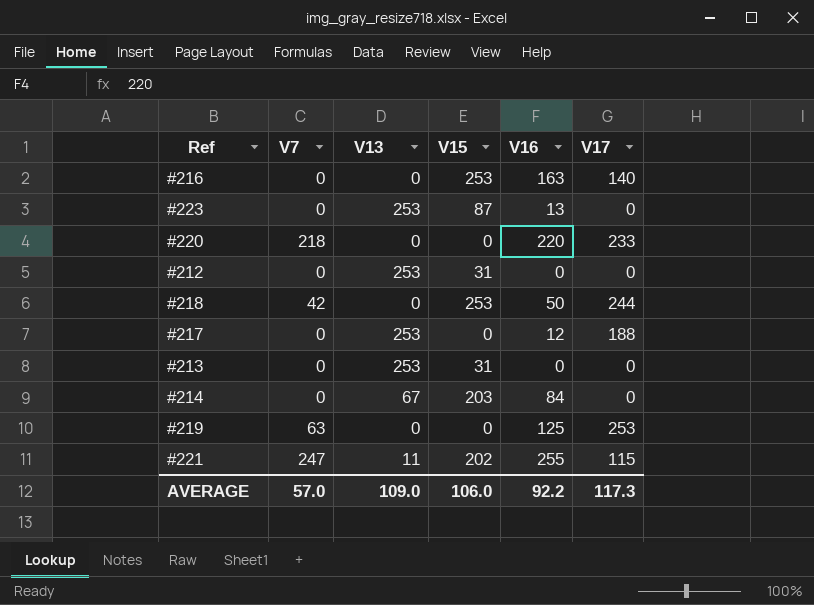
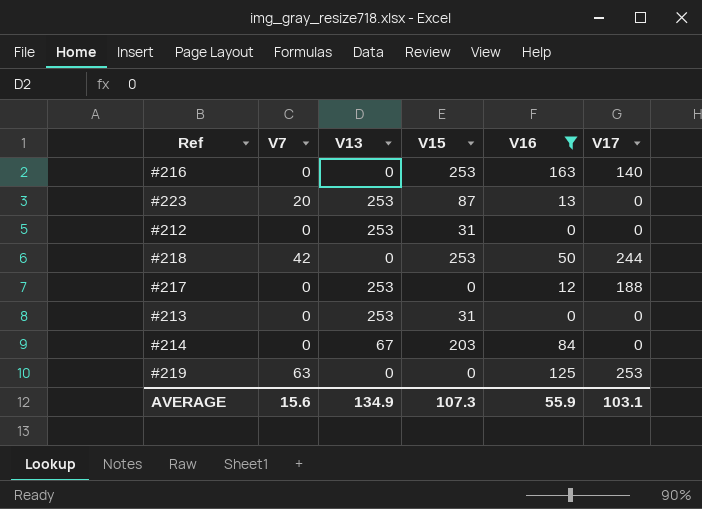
filter: none -> V16 <= 163
#223 | V7: 0 -> 20
AVERAGE | V7: 57.0 -> 15.6
AVERAGE | V13: 109.0 -> 134.9
AVERAGE | V15: 106.0 -> 107.3
AVERAGE | V16: 92.2 -> 55.9
AVERAGE | V17: 117.3 -> 103.1

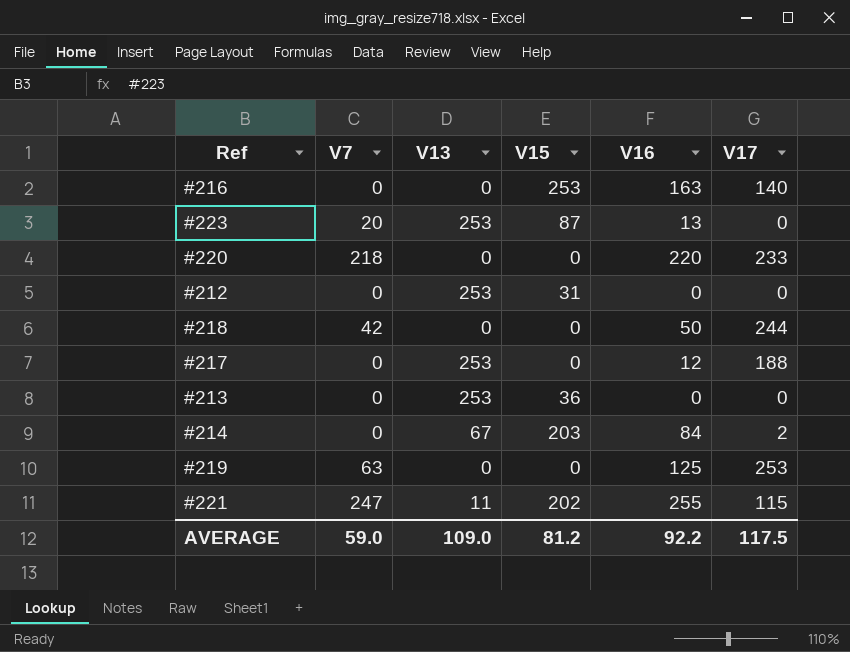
filter: V16 <= 163 -> none
#218 | V15: 253 -> 0
#213 | V15: 31 -> 36
#214 | V17: 0 -> 2
AVERAGE | V7: 15.6 -> 59.0
AVERAGE | V13: 134.9 -> 109.0
AVERAGE | V15: 107.3 -> 81.2
AVERAGE | V16: 55.9 -> 92.2
AVERAGE | V17: 103.1 -> 117.5

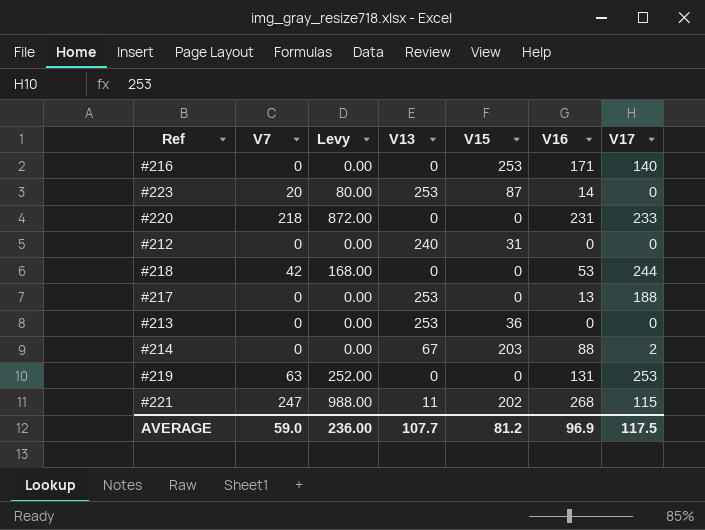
column Levy | formula: none -> [V7] * 4
#216 | V16: 163 -> 171
#223 | V16: 13 -> 14
#220 | V16: 220 -> 231
#212 | V13: 253 -> 240
#218 | V16: 50 -> 53
#217 | V16: 12 -> 13
#214 | V16: 84 -> 88
#219 | V16: 125 -> 131
#221 | V16: 255 -> 268
AVERAGE | V13: 109.0 -> 107.7
AVERAGE | V16: 92.2 -> 96.9

